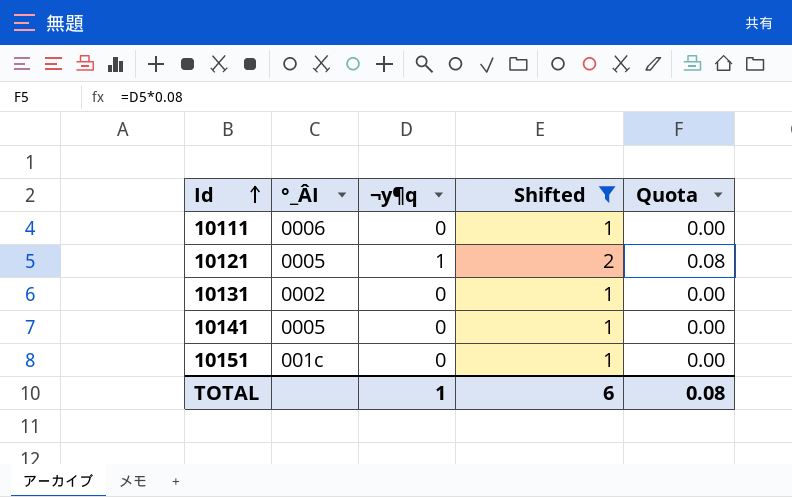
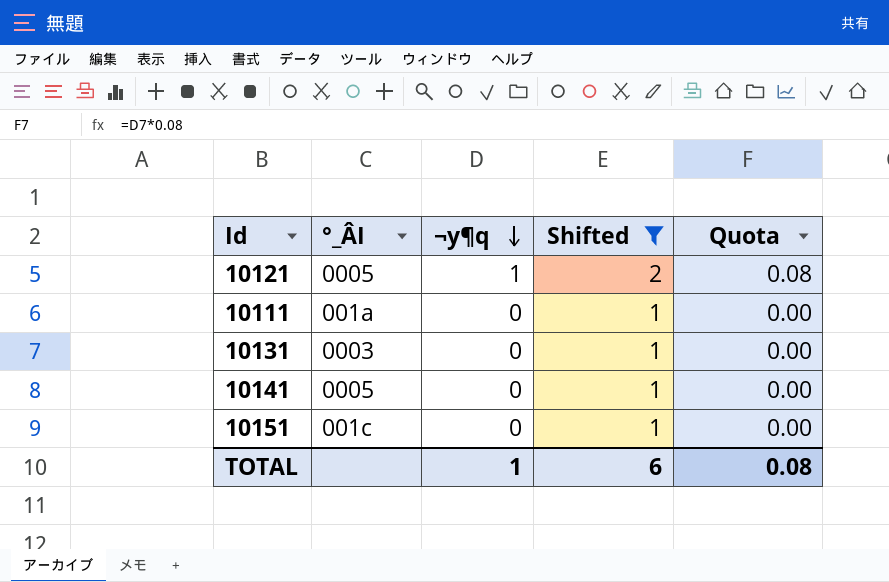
row order: Id ascending -> ¬y¶q descending
10111 | °_ÂI: 0006 -> 001a
10131 | °_ÂI: 0002 -> 0003

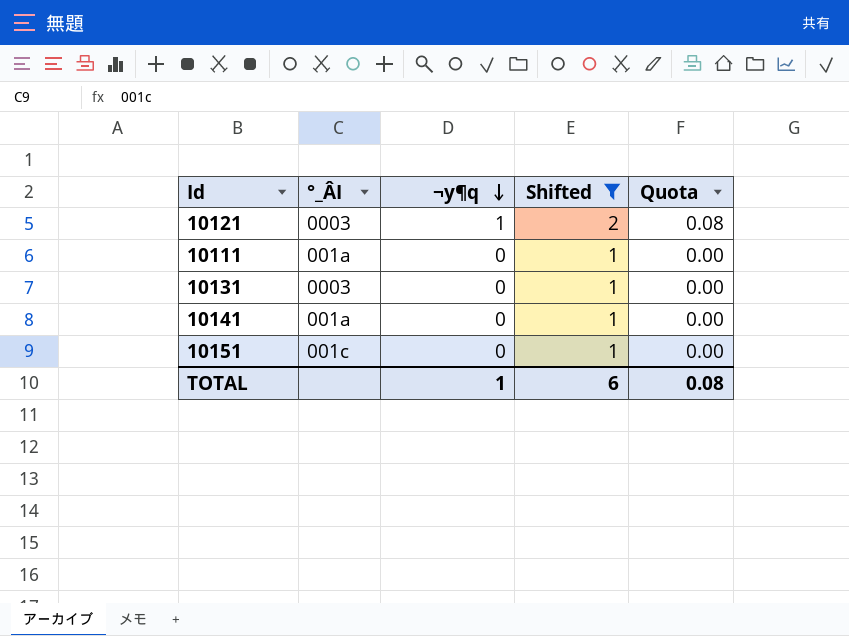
10121 | °_ÂI: 0005 -> 0003
10141 | °_ÂI: 0005 -> 001a

